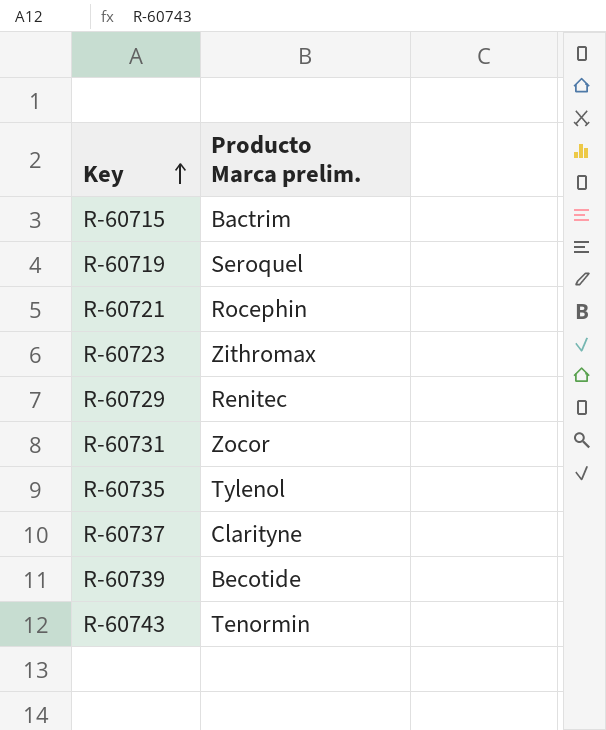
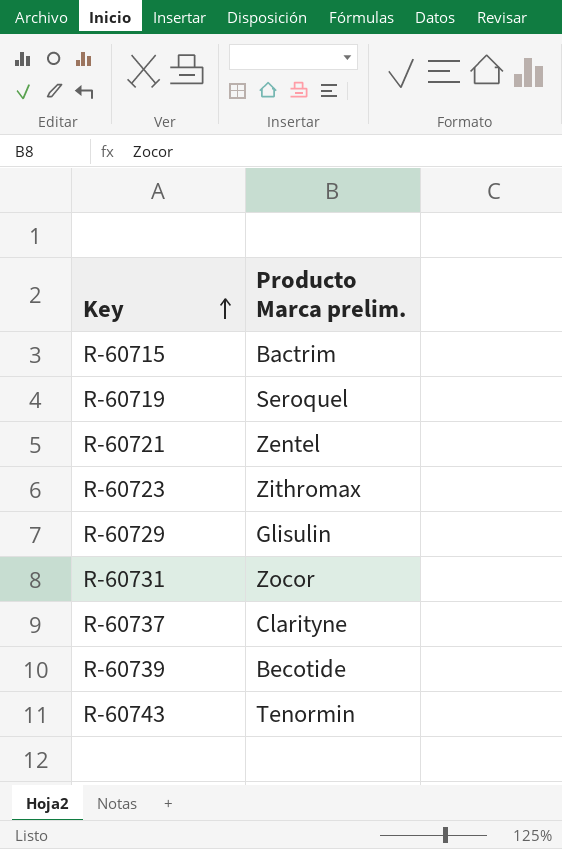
row R-60735: Tylenol -> none
R-60721 | Producto Marca prelim.: Rocephin -> Zentel
R-60729 | Producto Marca prelim.: Renitec -> Glisulin

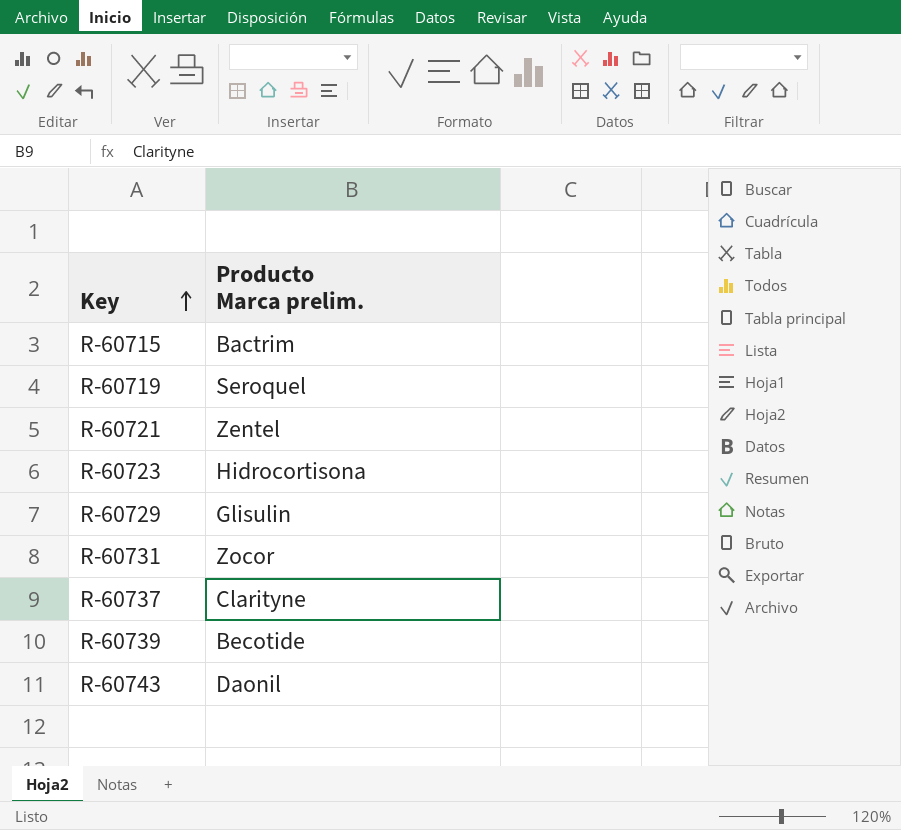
R-60723 | Producto Marca prelim.: Zithromax -> Hidrocortisona
R-60743 | Producto Marca prelim.: Tenormin -> Daonil

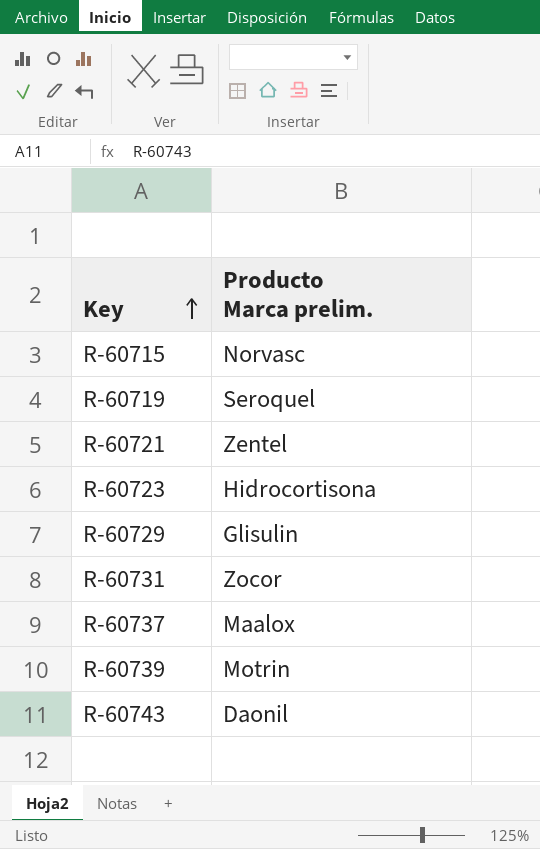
R-60715 | Producto Marca prelim.: Bactrim -> Norvasc
R-60737 | Producto Marca prelim.: Clarityne -> Maalox
R-60739 | Producto Marca prelim.: Becotide -> Motrin

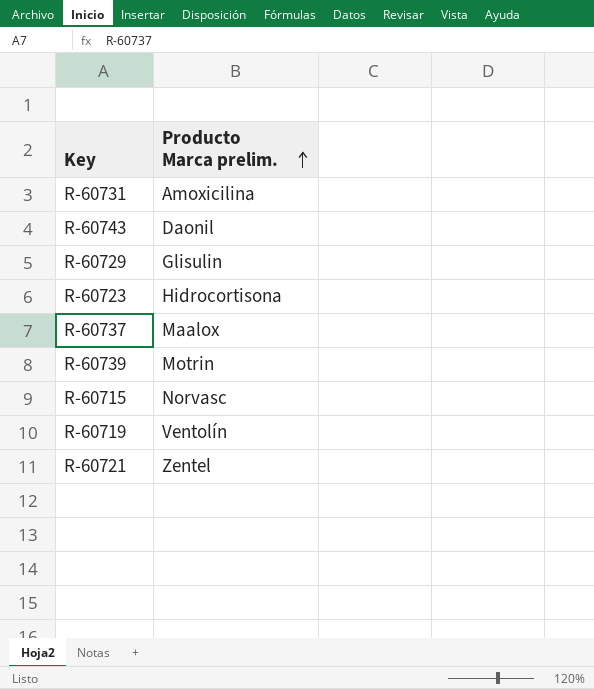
row order: Key ascending -> Producto Marca prelim. ascending
R-60731 | Producto Marca prelim.: Zocor -> Amoxicilina
R-60719 | Producto Marca prelim.: Seroquel -> Ventolín

